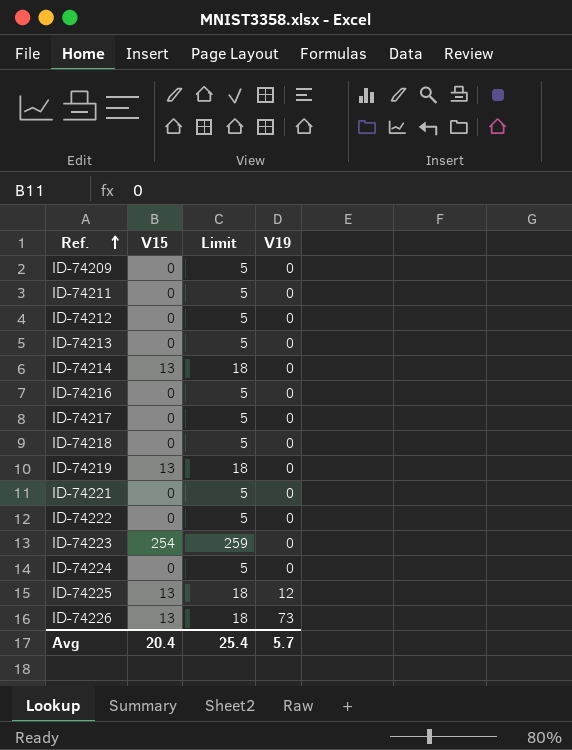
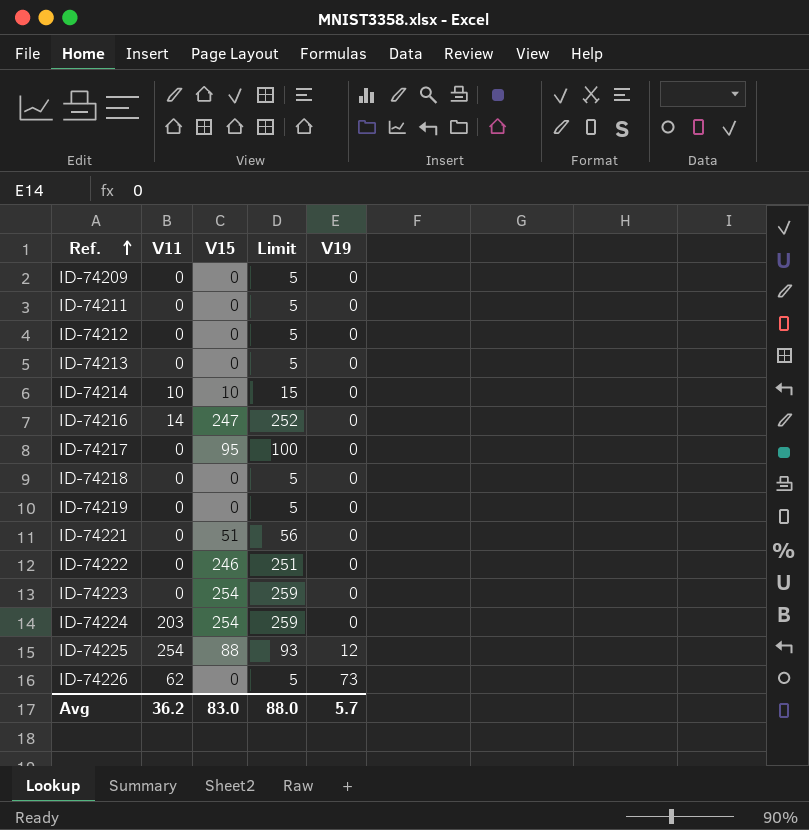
column V11 | position: none -> 2
ID-74214 | V15: 13 -> 10
ID-74214 | Limit: 18 -> 15
ID-74216 | V15: 0 -> 247
ID-74216 | Limit: 5 -> 252
ID-74217 | V15: 0 -> 95
ID-74217 | Limit: 5 -> 100
ID-74219 | V15: 13 -> 0
ID-74219 | Limit: 18 -> 5
ID-74221 | V15: 0 -> 51
ID-74221 | Limit: 5 -> 56
ID-74222 | V15: 0 -> 246
ID-74222 | Limit: 5 -> 251
ID-74224 | V15: 0 -> 254
ID-74224 | Limit: 5 -> 259
ID-74225 | V15: 13 -> 88
ID-74225 | Limit: 18 -> 93
ID-74226 | V15: 13 -> 0
ID-74226 | Limit: 18 -> 5
Avg | V15: 20.4 -> 83.0
Avg | Limit: 25.4 -> 88.0

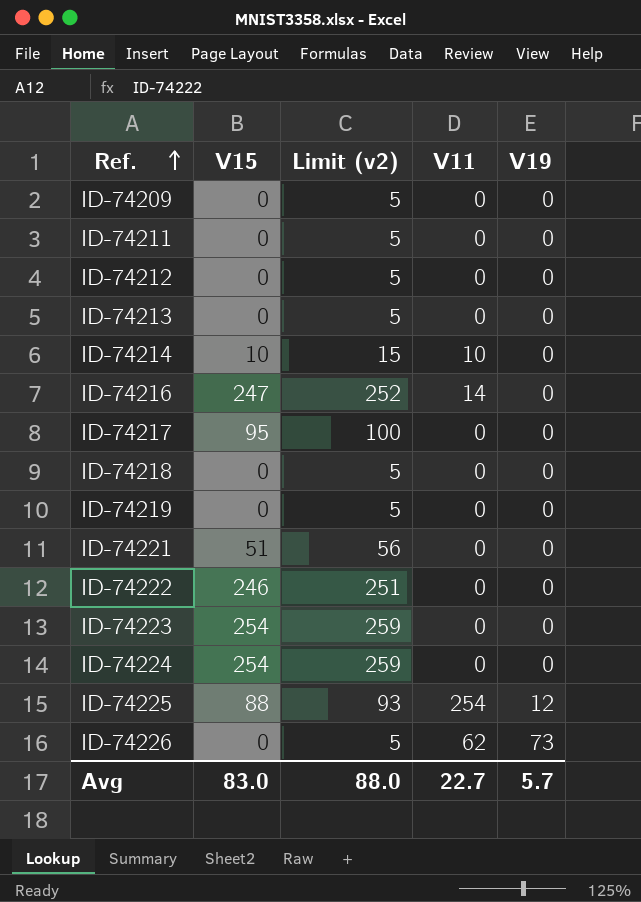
column name: Limit -> Limit (v2)
column V11 | position: 2 -> 4
ID-74224 | V11: 203 -> 0
Avg | V11: 36.2 -> 22.7

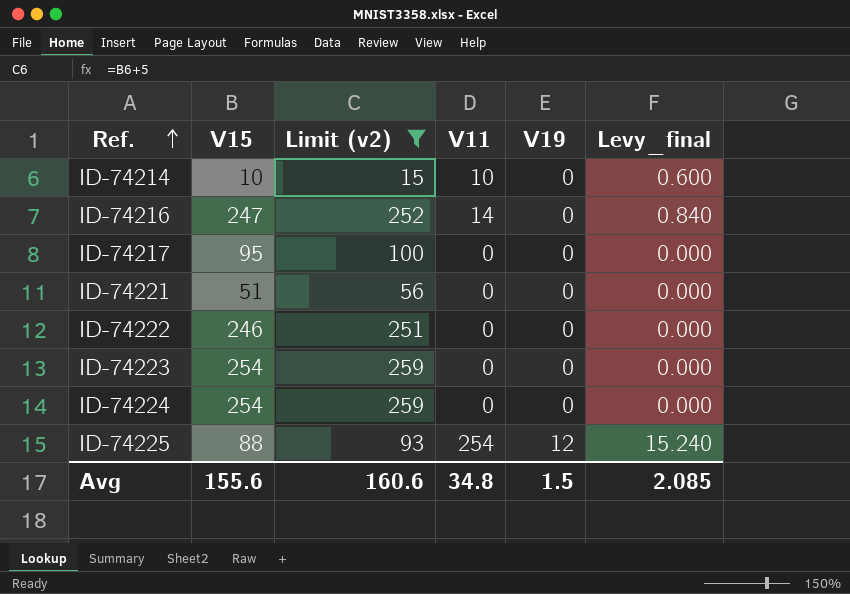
filter: none -> Limit (v2) != 5
column Levy_final | formula: none -> [V11] * 0.06
Avg | V15: 83.0 -> 155.6
Avg | Limit (v2): 88.0 -> 160.6
Avg | V11: 22.7 -> 34.8
Avg | V19: 5.7 -> 1.5

